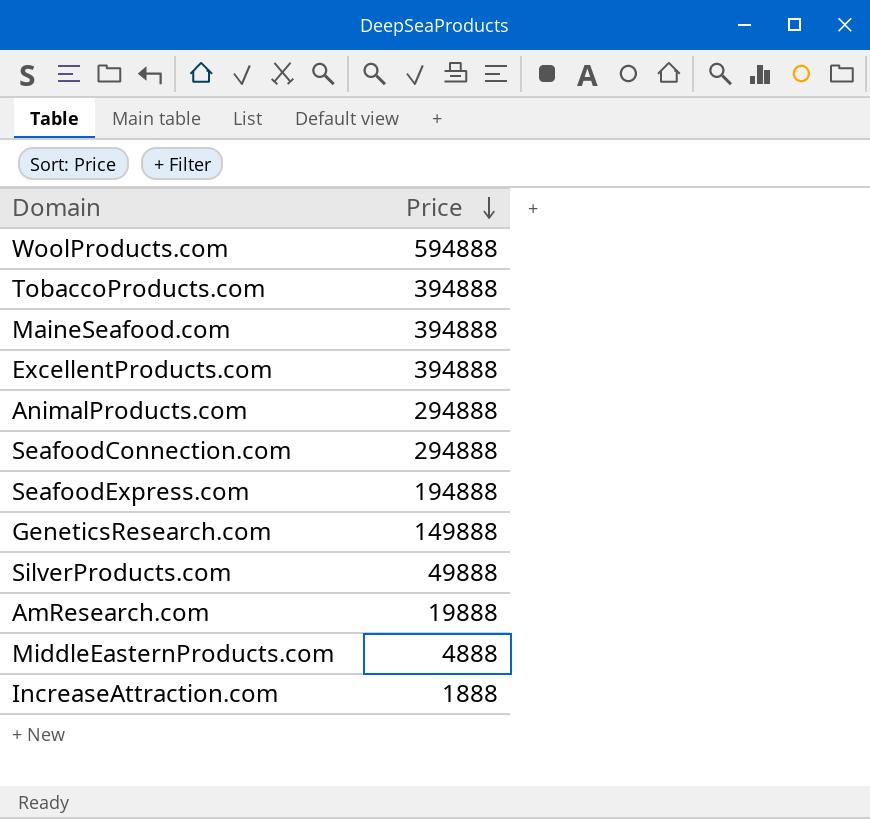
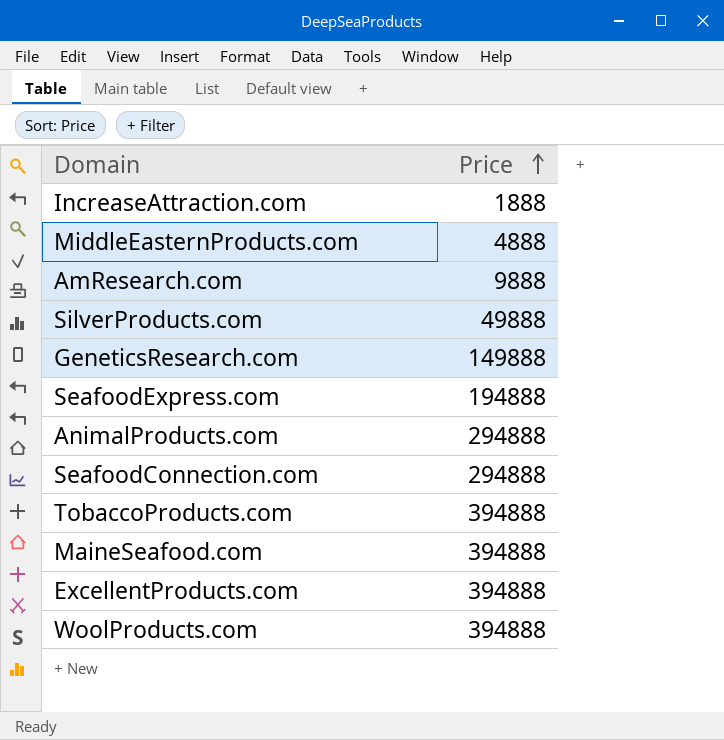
row order: Price descending -> Price ascending
AmResearch.com | Price: 19888 -> 9888
WoolProducts.com | Price: 594888 -> 394888

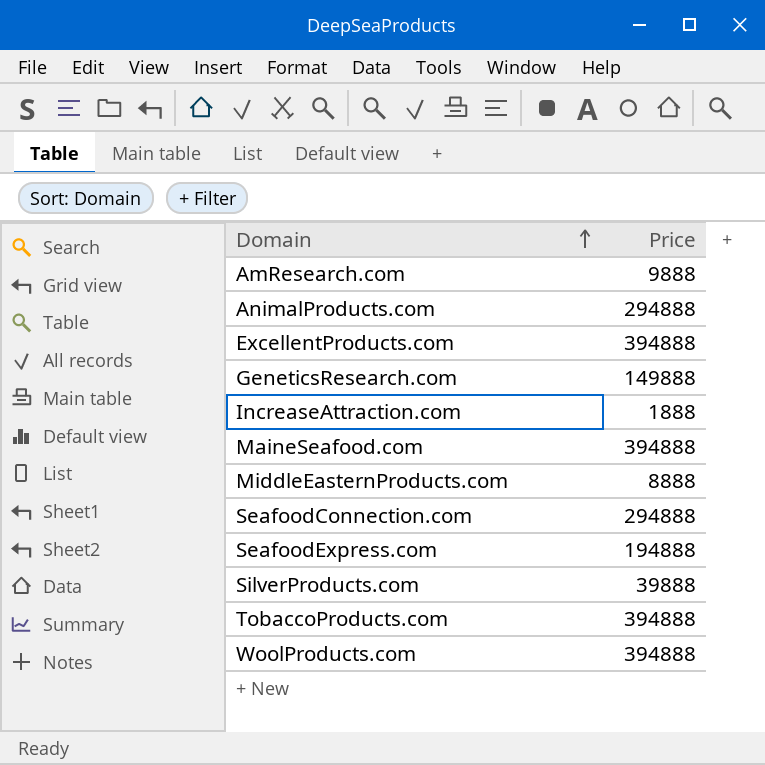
row order: Price ascending -> Domain ascending
MiddleEasternProducts.com | Price: 4888 -> 8888
SilverProducts.com | Price: 49888 -> 39888

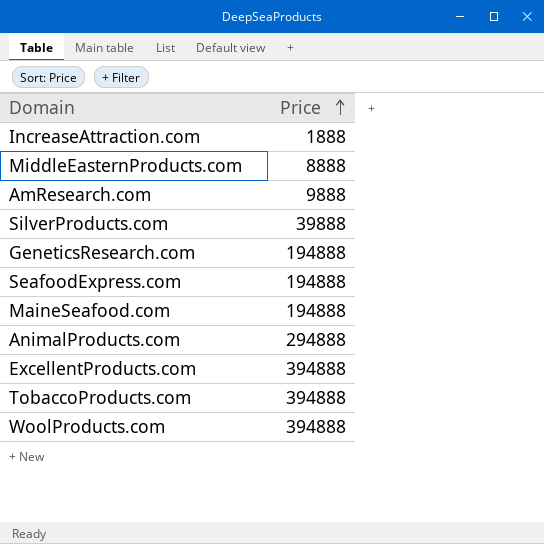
row order: Domain ascending -> Price ascending
row SeafoodConnection.com: 294888 -> none
GeneticsResearch.com | Price: 149888 -> 194888
MaineSeafood.com | Price: 394888 -> 194888

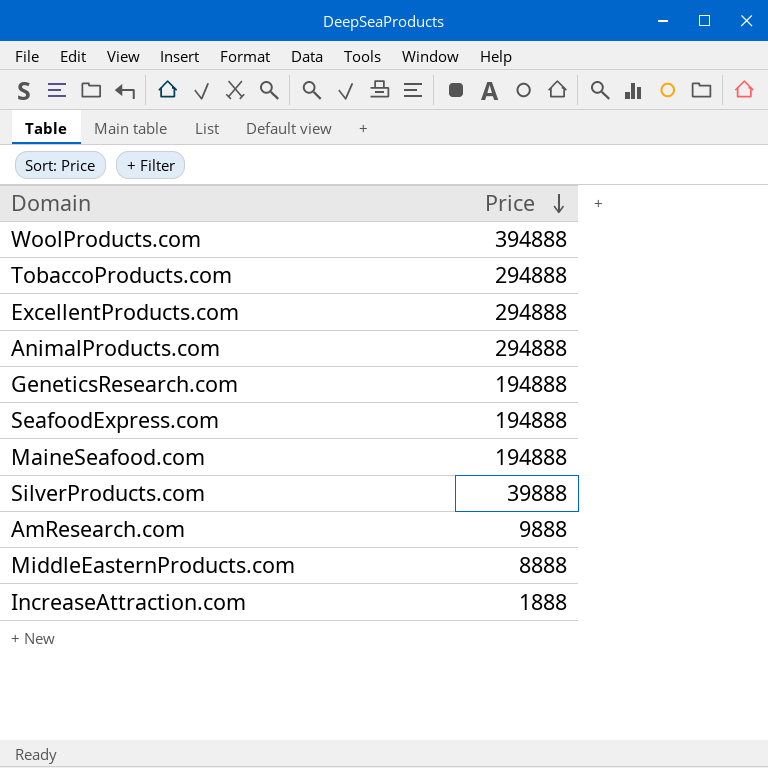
row order: Price ascending -> Price descending
TobaccoProducts.com | Price: 394888 -> 294888
ExcellentProducts.com | Price: 394888 -> 294888

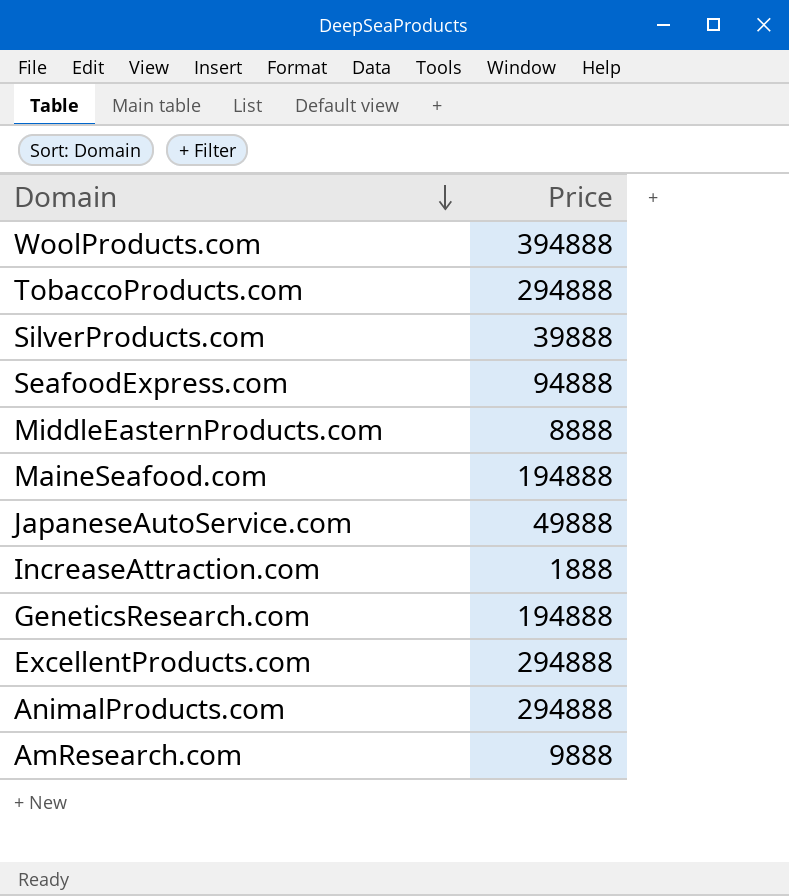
row order: Price descending -> Domain descending
SeafoodExpress.com | Price: 194888 -> 94888
row JapaneseAutoService.com: none -> 49888

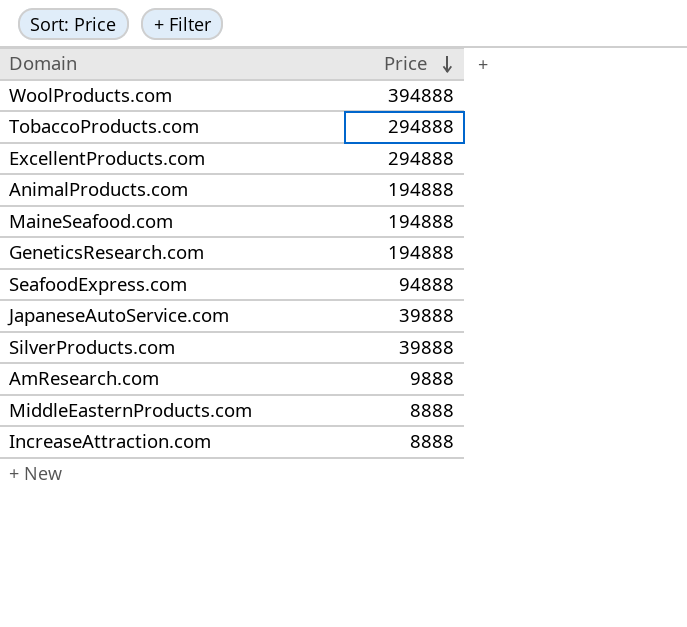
row order: Domain descending -> Price descending
AnimalProducts.com | Price: 294888 -> 194888
JapaneseAutoService.com | Price: 49888 -> 39888
IncreaseAttraction.com | Price: 1888 -> 8888

